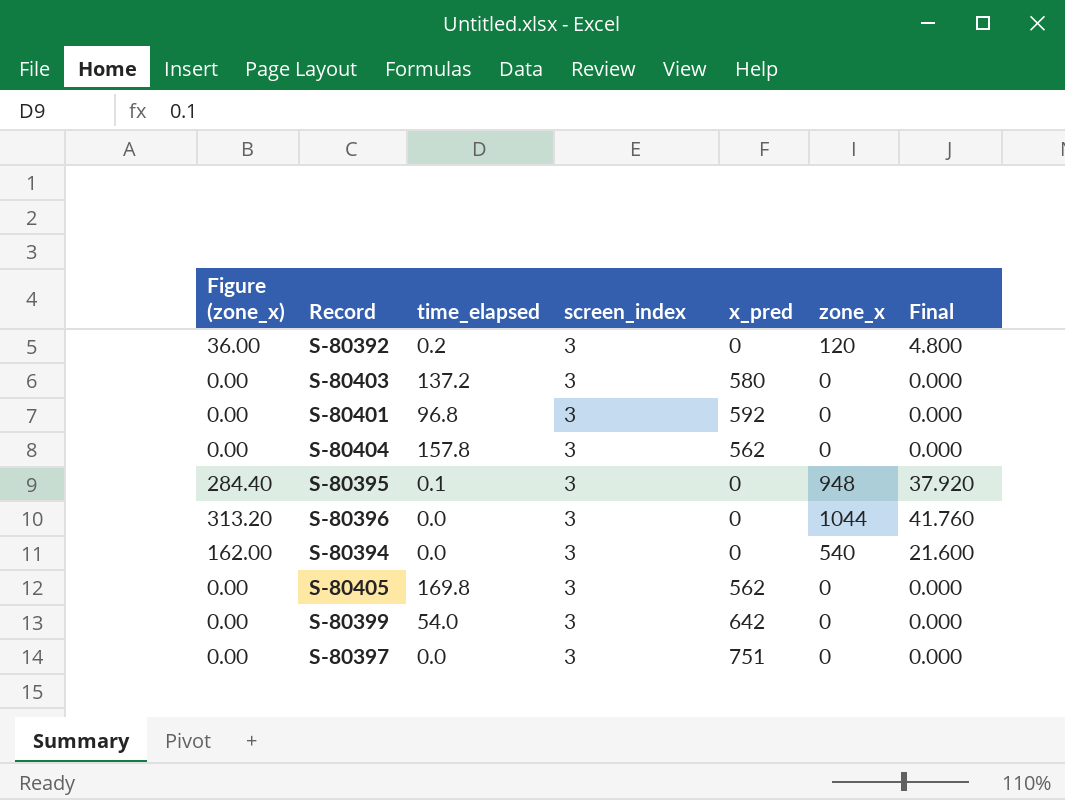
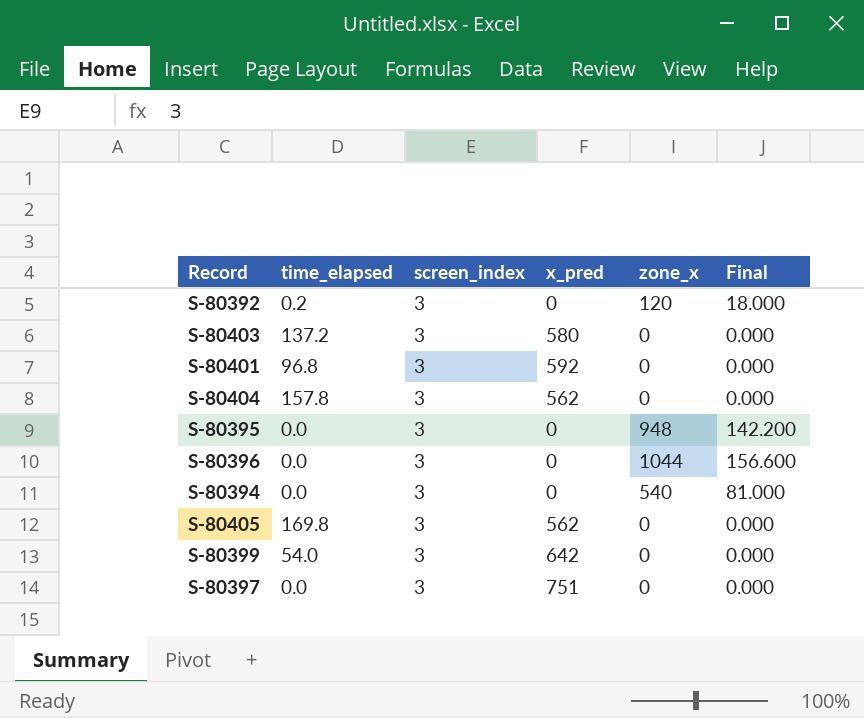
column Figure (zone_x) | formula: [zone_x] * 0.3 -> none
column Final | formula: [zone_x] * 0.04 -> [zone_x] * 0.15
S-80395 | time_elapsed: 0.1 -> 0.0

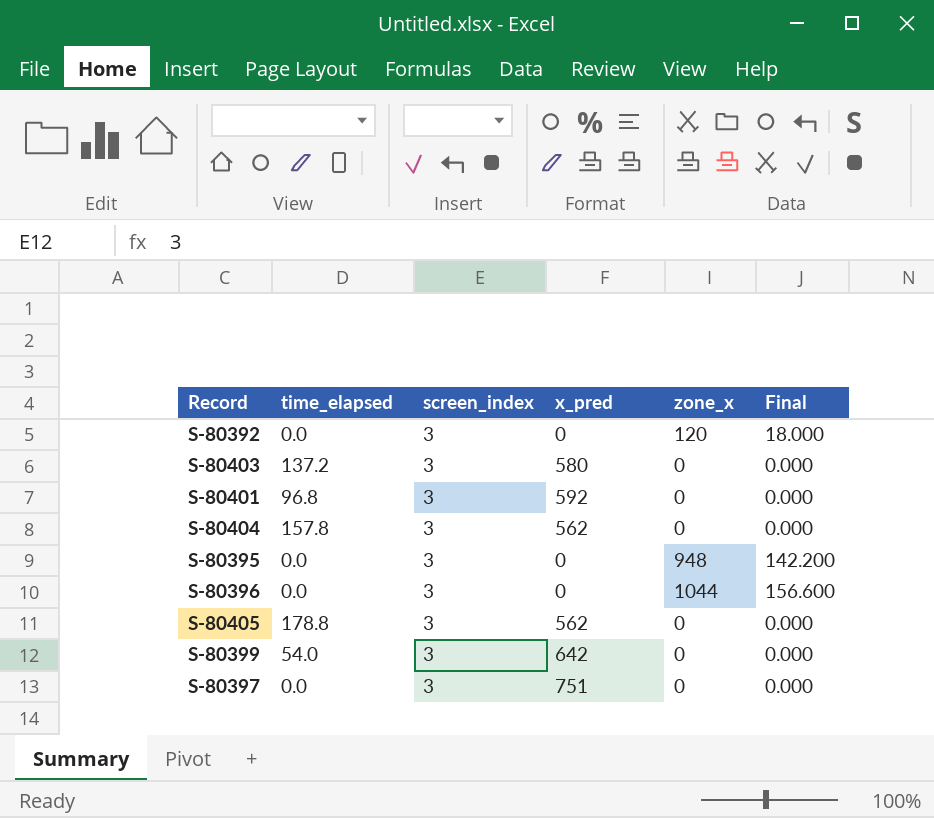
row S-80394: 0.0 | 3 | 0 | 540 | 81.000 -> none
S-80392 | time_elapsed: 0.2 -> 0.0
S-80405 | time_elapsed: 169.8 -> 178.8

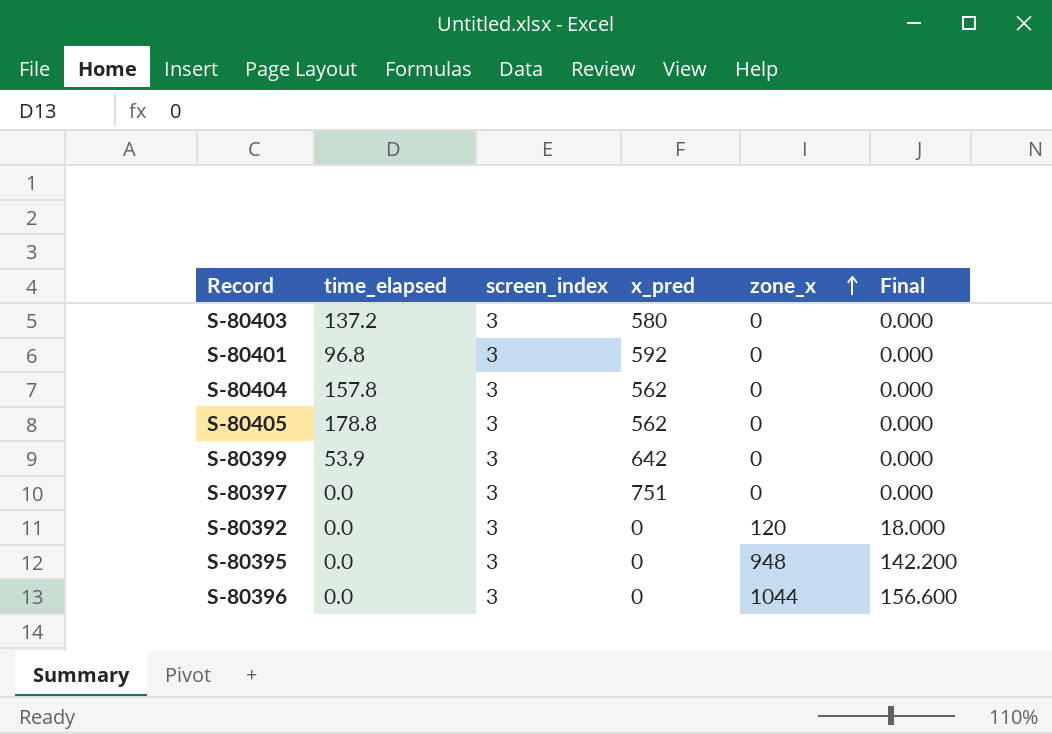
row order: none -> zone_x ascending
S-80399 | time_elapsed: 54.0 -> 53.9

